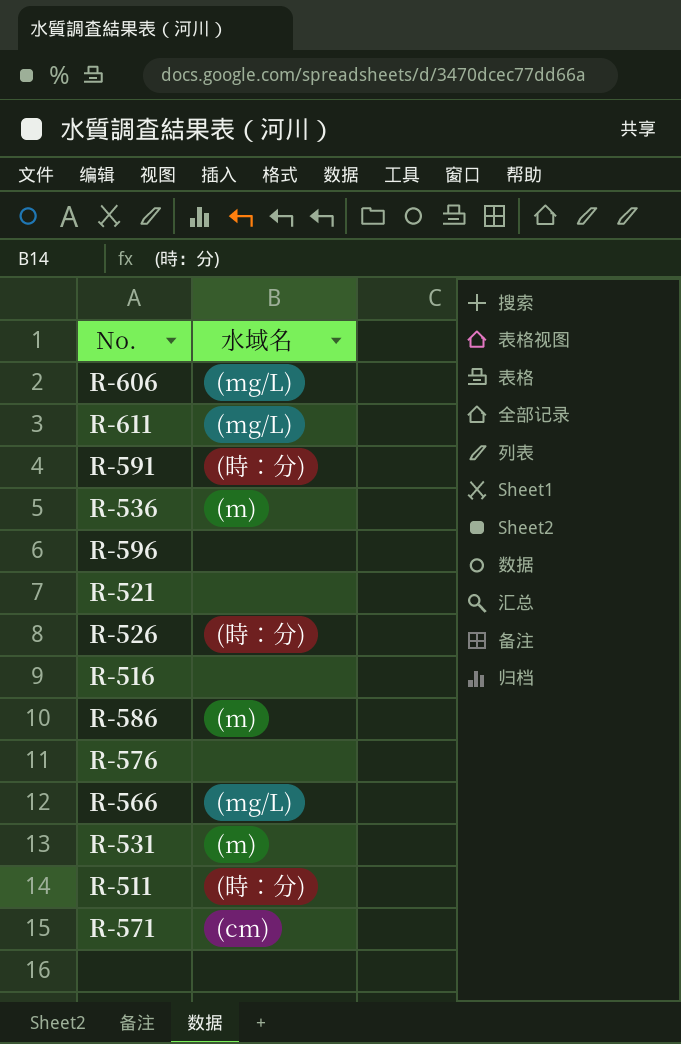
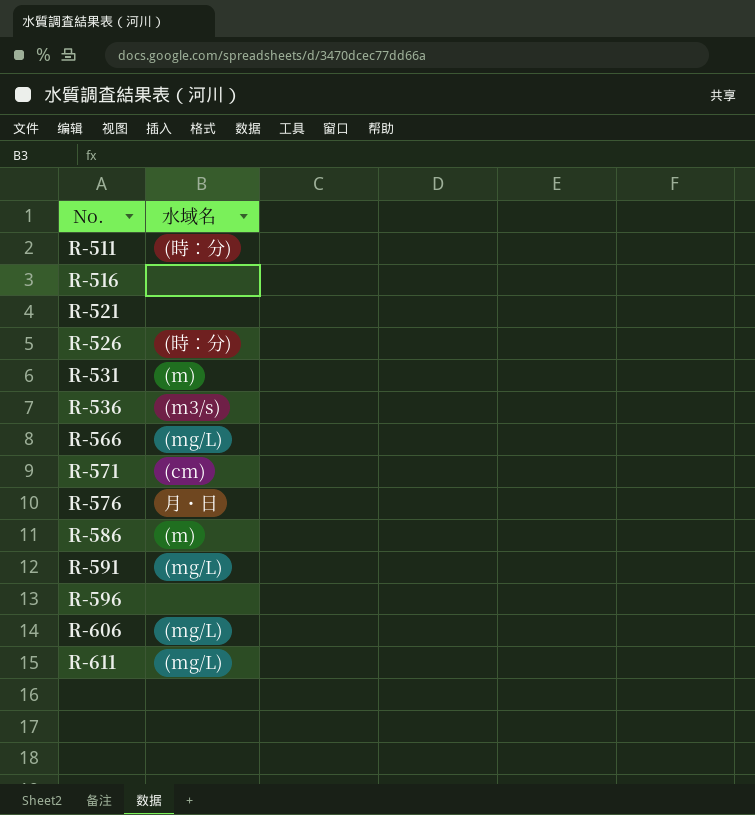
row order: none -> No. ascending
R-536 | 水域名: (m) -> (m3/s)
R-576 | 水域名: none -> 月・日
R-591 | 水域名: (時：分) -> (mg/L)

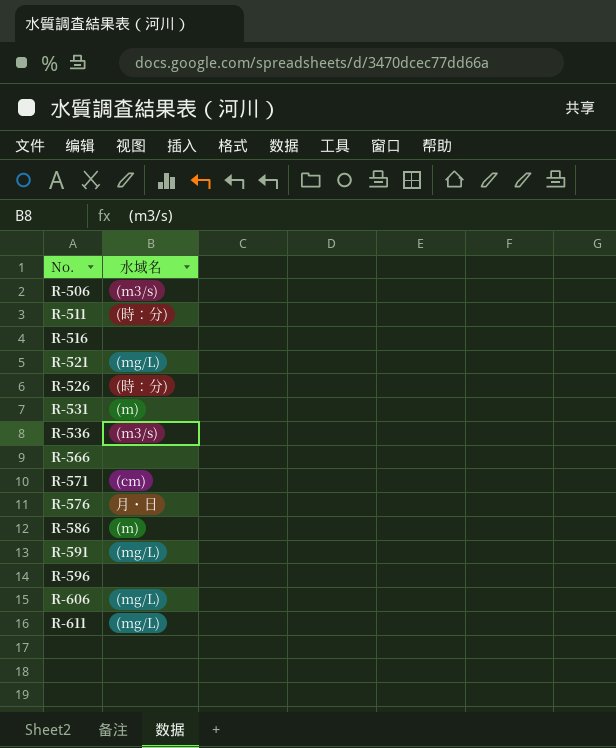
row R-506: none -> (m3/s)
R-521 | 水域名: none -> (mg/L)
R-566 | 水域名: (mg/L) -> none

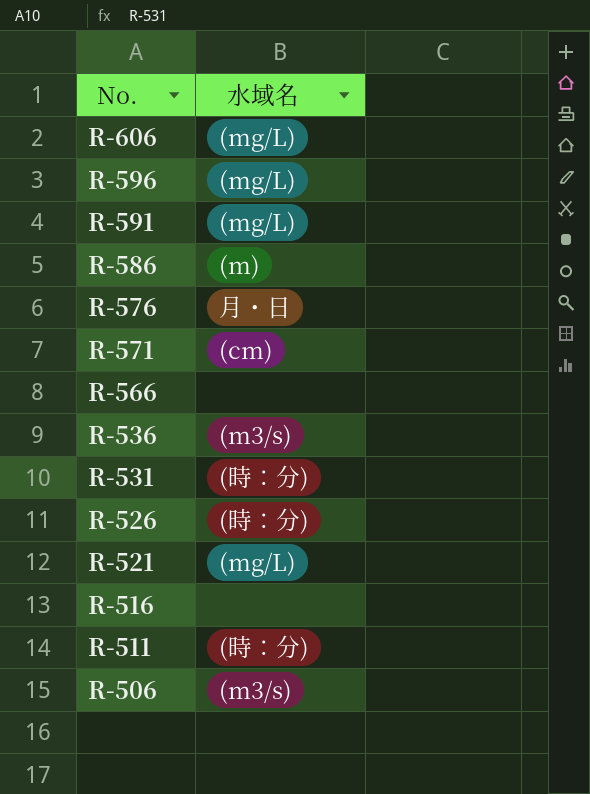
row order: No. ascending -> No. descending
row R-611: (mg/L) -> none
R-596 | 水域名: none -> (mg/L)
R-531 | 水域名: (m) -> (時：分)

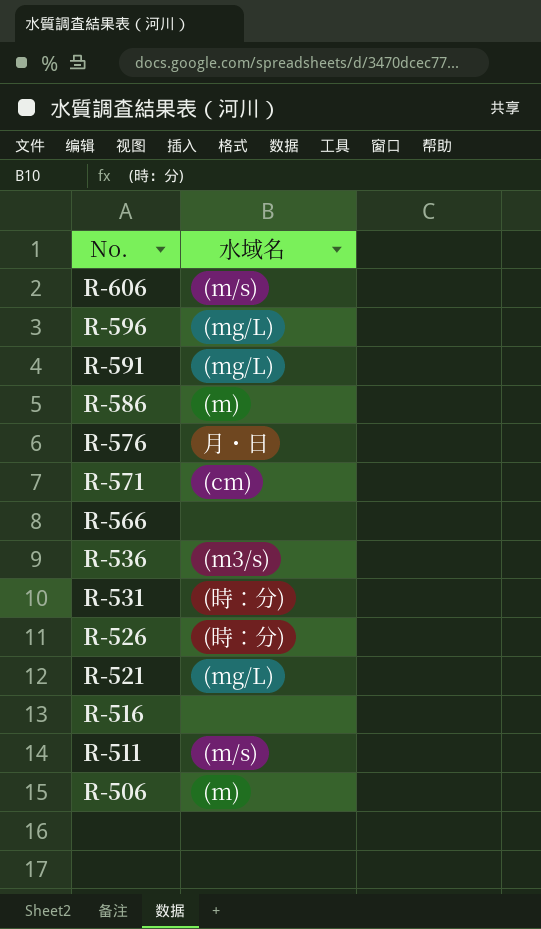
R-606 | 水域名: (mg/L) -> (m/s)
R-511 | 水域名: (時：分) -> (m/s)
R-506 | 水域名: (m3/s) -> (m)

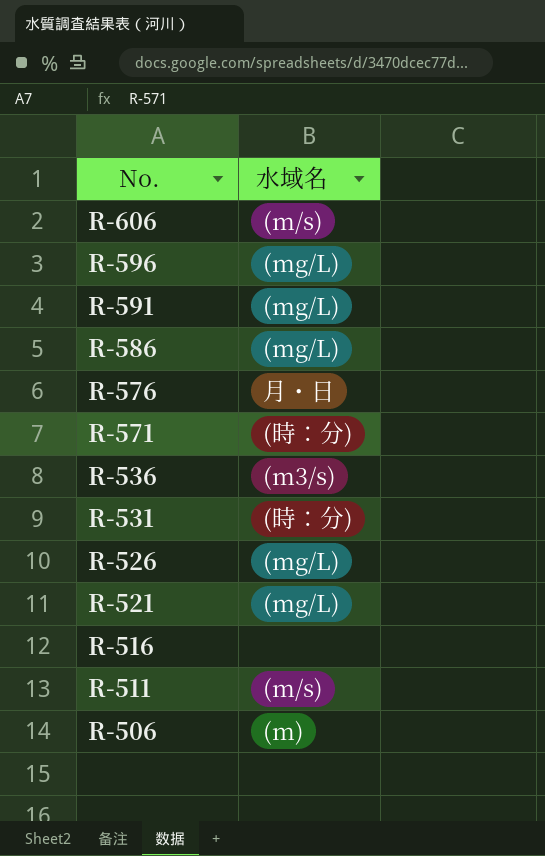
row R-566: none -> none
R-586 | 水域名: (m) -> (mg/L)
R-571 | 水域名: (cm) -> (時：分)
R-526 | 水域名: (時：分) -> (mg/L)

